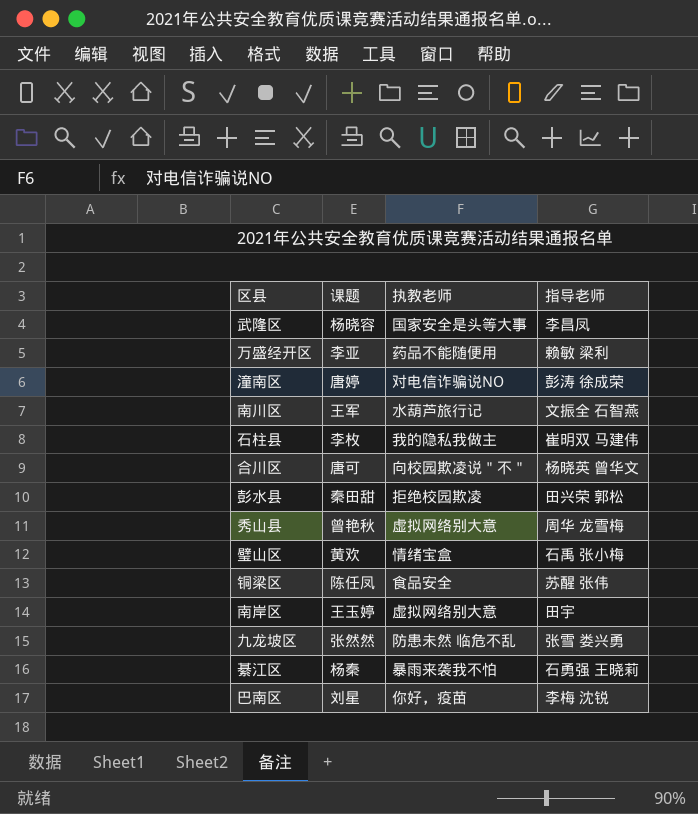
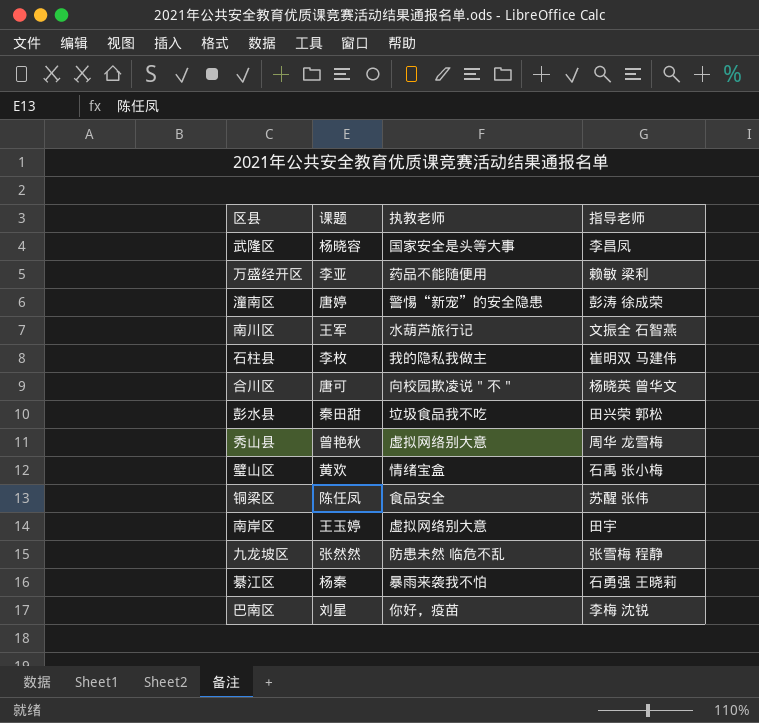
潼南区 | 执教老师: 对电信诈骗说NO -> 警惕“新宠”的安全隐患
彭水县 | 执教老师: 拒绝校园欺凌 -> 垃圾食品我不吃
九龙坡区 | 指导老师: 张雪 娄兴勇 -> 张雪梅 程静

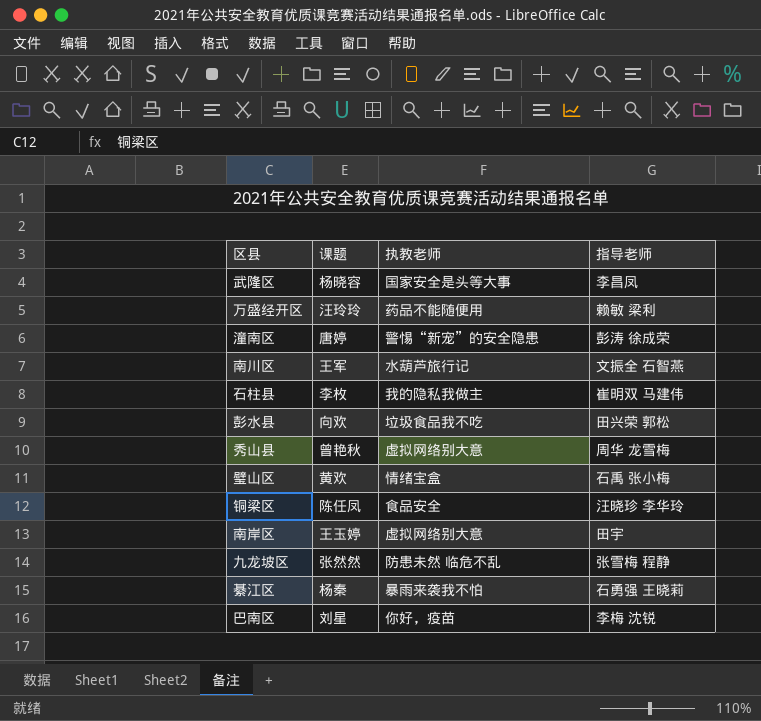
row 合川区: 唐可 | 向校园欺凌说＂不＂ | 杨晓英 曾华文 -> none
万盛经开区 | 课题: 李亚 -> 汪玲玲
彭水县 | 课题: 秦田甜 -> 向欢
铜梁区 | 指导老师: 苏醒 张伟 -> 汪晓珍 李华玲

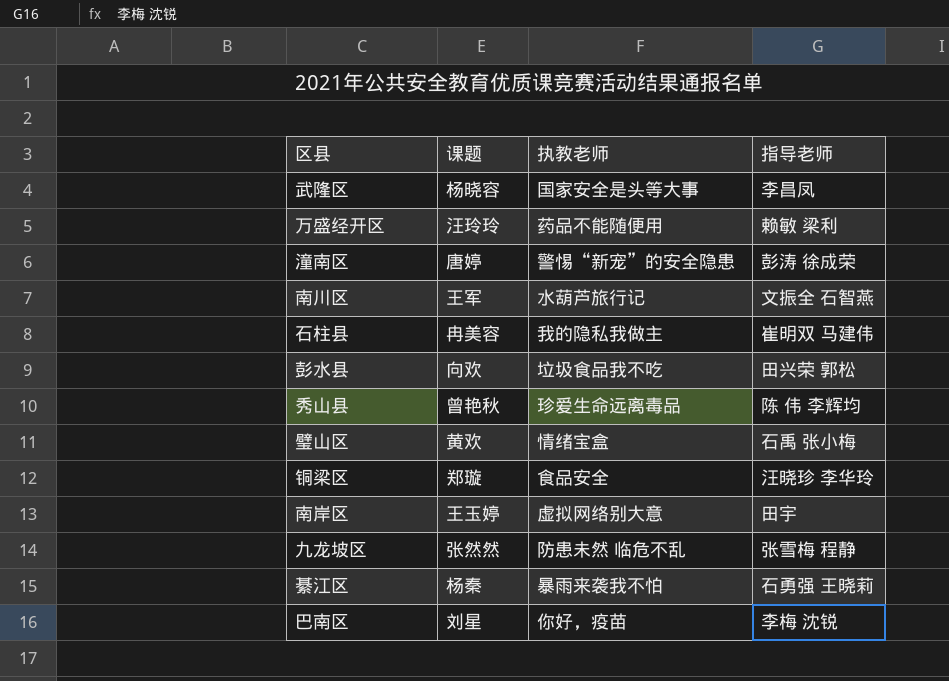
石柱县 | 课题: 李枚 -> 冉美容
秀山县 | 执教老师: 虚拟网络别大意 -> 珍爱生命远离毒品
秀山县 | 指导老师: 周华 龙雪梅 -> 陈 伟 李辉均
铜梁区 | 课题: 陈任凤 -> 郑璇

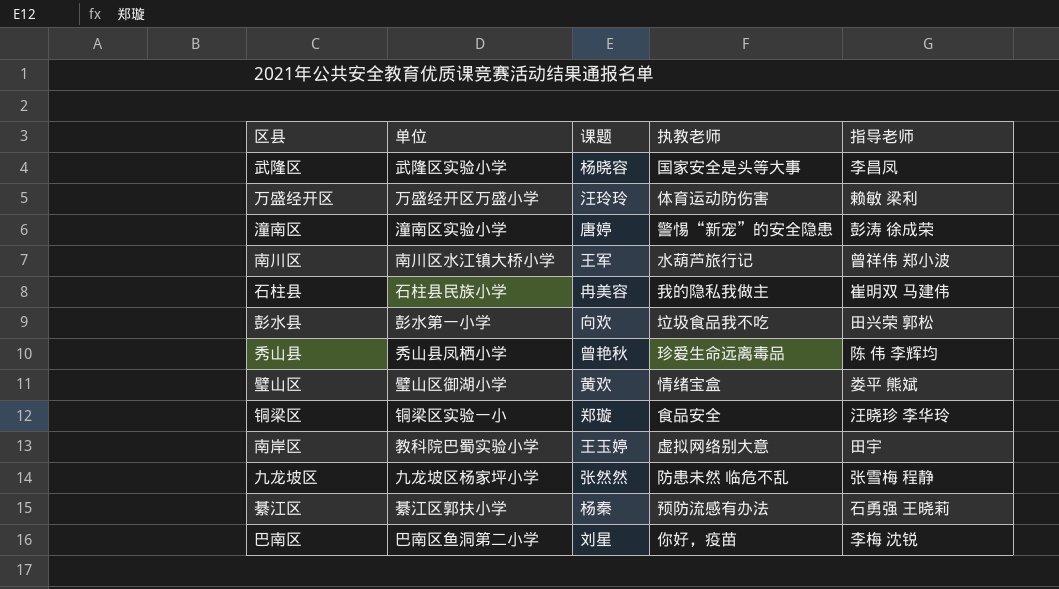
column 单位 | position: none -> 2
万盛经开区 | 执教老师: 药品不能随便用 -> 体育运动防伤害
南川区 | 指导老师: 文振全 石智燕 -> 曾祥伟 郑小波
璧山区 | 指导老师: 石禹 张小梅 -> 娄平 熊斌
綦江区 | 执教老师: 暴雨来袭我不怕 -> 预防流感有办法

